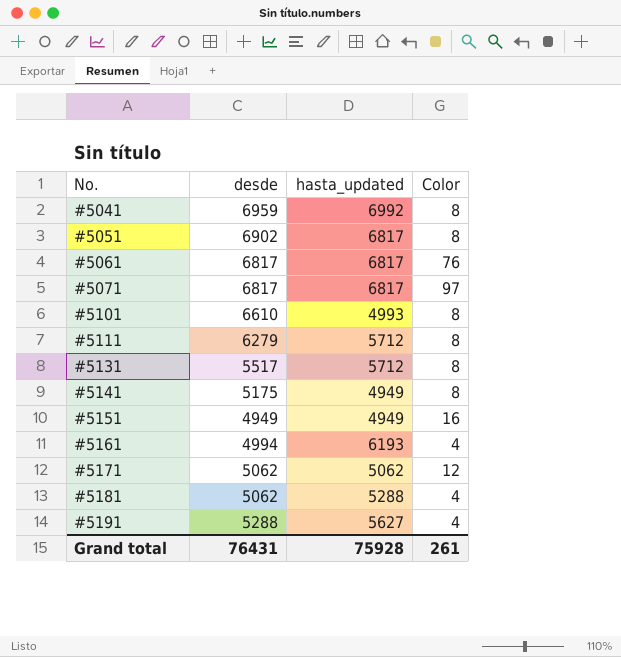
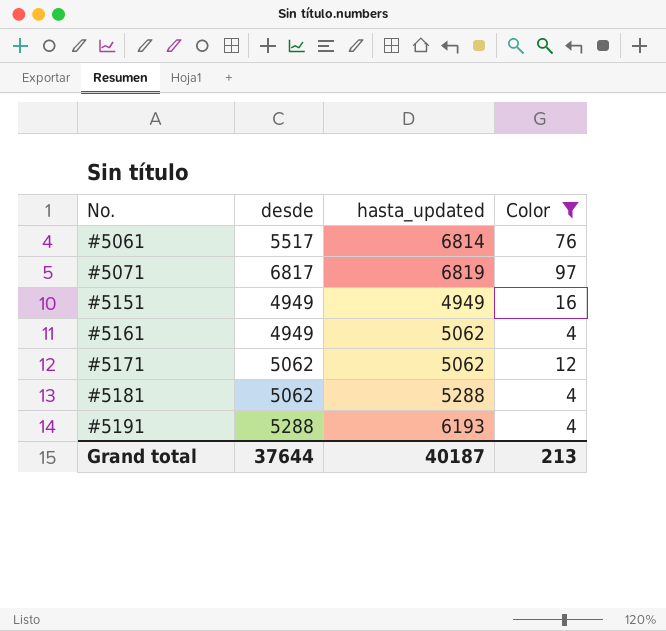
filter: none -> Color != 8
#5061 | desde: 6817 -> 5517
#5061 | hasta_updated: 6817 -> 6814
#5071 | hasta_updated: 6817 -> 6819
#5161 | desde: 4994 -> 4949
#5161 | hasta_updated: 6193 -> 5062
#5191 | hasta_updated: 5627 -> 6193
Grand total | desde: 76431 -> 37644
Grand total | hasta_updated: 75928 -> 40187
Grand total | Color: 261 -> 213

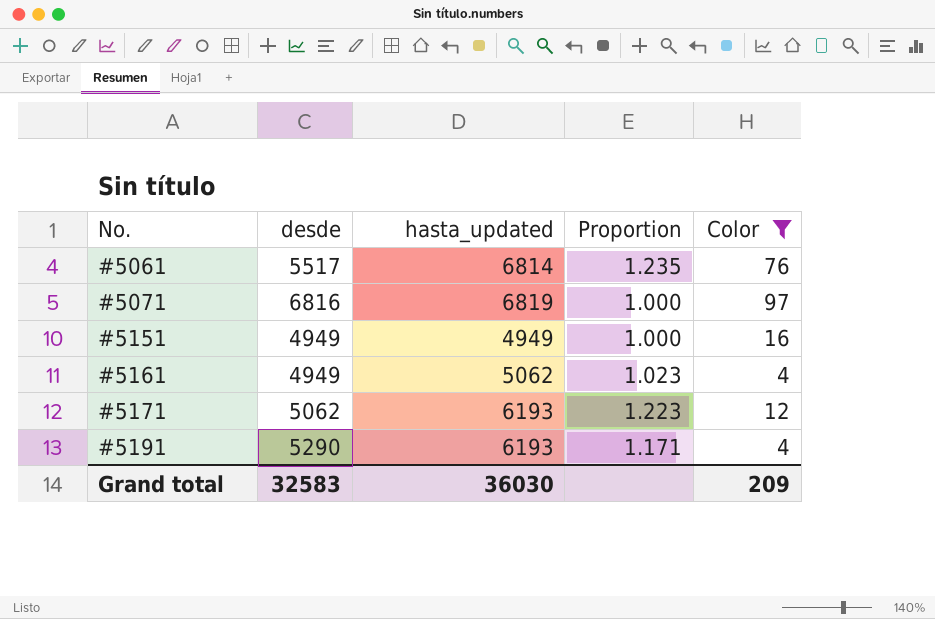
column Proportion | formula: none -> [hasta_updated] / [desde]
row #5181: 5062 | 5288 | 4 -> none
#5071 | desde: 6817 -> 6816
#5171 | hasta_updated: 5062 -> 6193
#5191 | desde: 5288 -> 5290
Grand total | desde: 37644 -> 32583
Grand total | hasta_updated: 40187 -> 36030
Grand total | Color: 213 -> 209

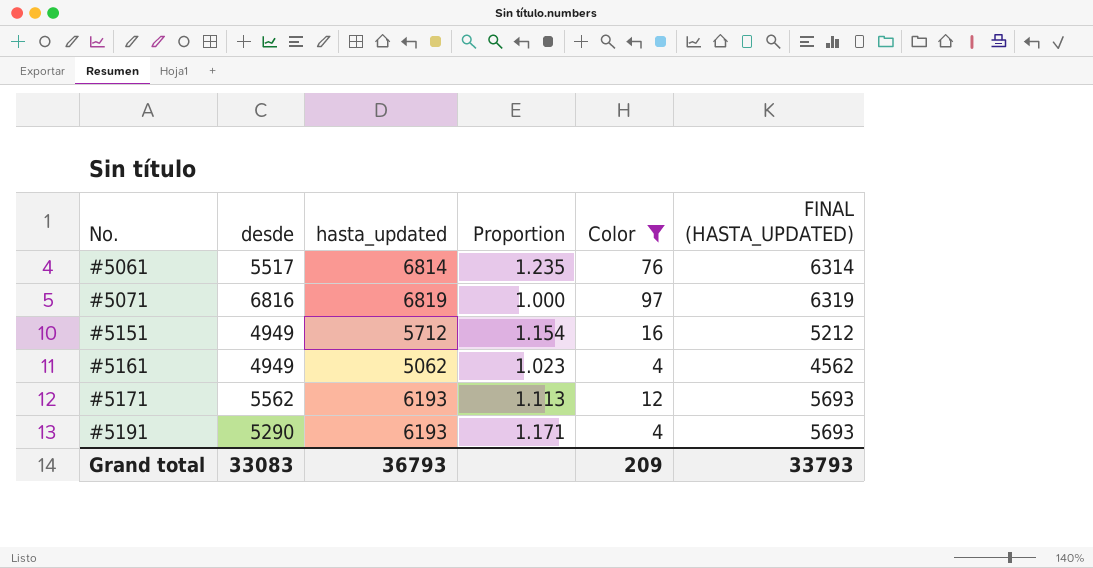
column FINAL (HASTA_UPDATED) | formula: none -> [hasta_updated] - 500
#5151 | hasta_updated: 4949 -> 5712
#5151 | Proportion: 1.000 -> 1.154
#5171 | desde: 5062 -> 5562
#5171 | Proportion: 1.223 -> 1.113
Grand total | desde: 32583 -> 33083
Grand total | hasta_updated: 36030 -> 36793

